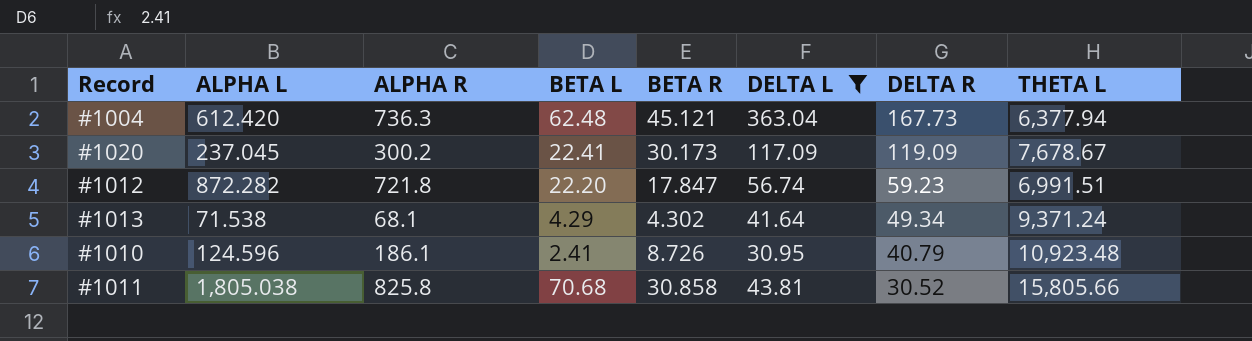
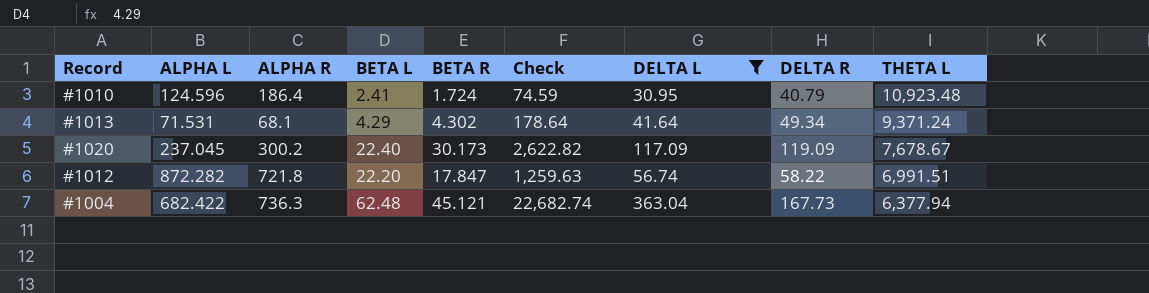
row order: DELTA R descending -> THETA L descending
column Check | formula: none -> [BETA L] * [DELTA L]
row #1011: 1,805.038 | 825.8 | 70.68 | 30.858 | 43.81 | 30.52 | 15,805.66 -> none
#1010 | ALPHA R: 186.1 -> 186.4
#1010 | BETA R: 8.726 -> 1.724
#1013 | ALPHA L: 71.538 -> 71.531
#1020 | BETA L: 22.41 -> 22.40
#1012 | DELTA R: 59.23 -> 58.22
#1004 | ALPHA L: 612.420 -> 682.422

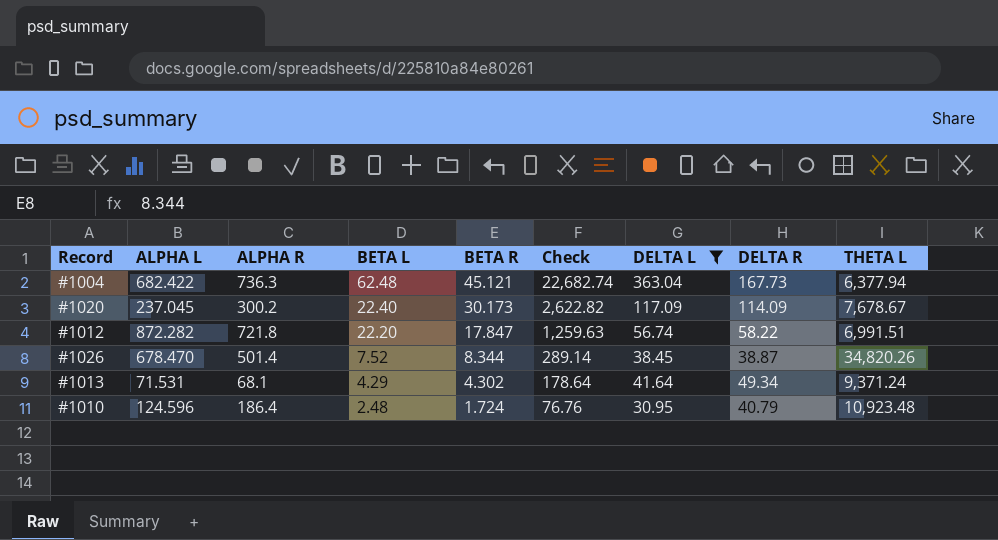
row order: THETA L descending -> BETA L descending
#1020 | DELTA R: 119.09 -> 114.09
row #1026: none -> 678.470 | 501.4 | 7.52 | 8.344 | 289.14 | 38.45 | 38.87 | 34,820.26
#1010 | BETA L: 2.41 -> 2.48
#1010 | Check: 74.59 -> 76.76

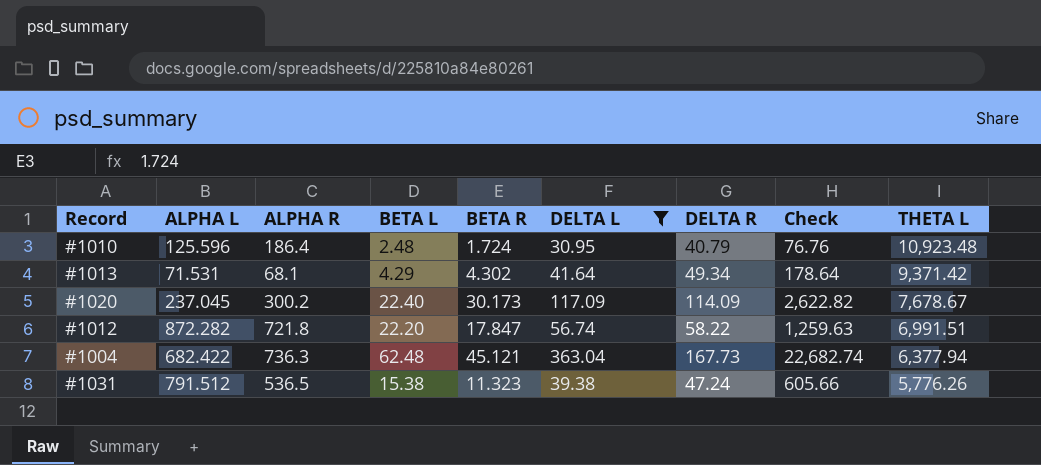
row order: BETA L descending -> THETA L descending
column Check | position: 6 -> 8
row #1026: 678.470 | 501.4 | 7.52 | 8.344 | 289.14 | 38.45 | 38.87 | 34,820.26 -> none
#1010 | ALPHA L: 124.596 -> 125.596
#1013 | THETA L: 9,371.24 -> 9,371.42
row #1031: none -> 791.512 | 536.5 | 15.38 | 11.323 | 39.38 | 47.24 | 605.66 | 5,776.26

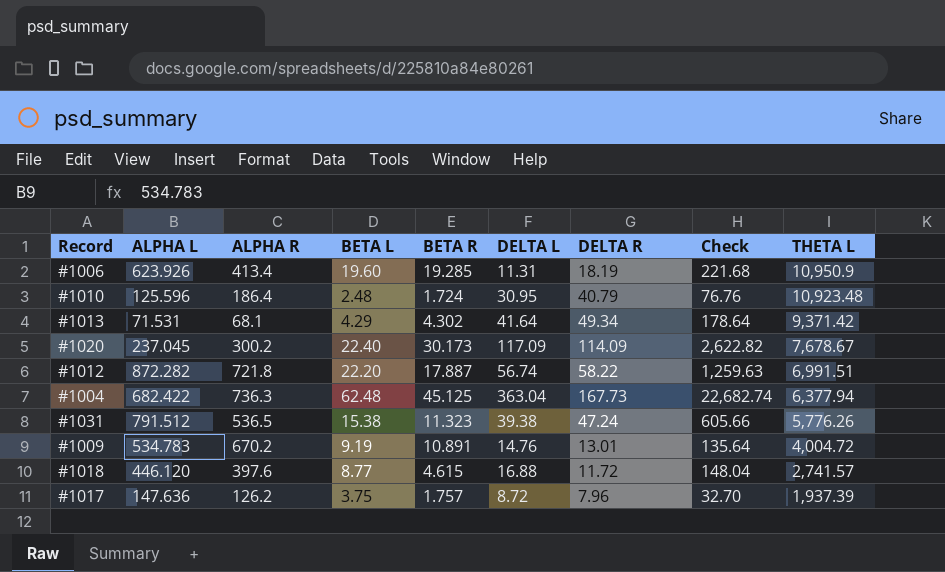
filter: DELTA L >= 30.95 -> none
#1012 | BETA R: 17.847 -> 17.887
#1004 | BETA R: 45.121 -> 45.125

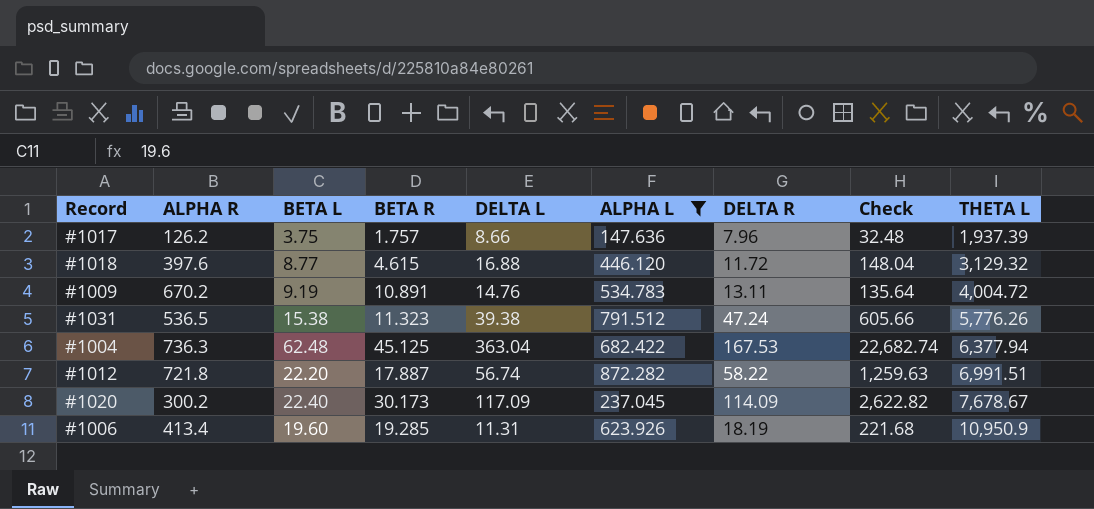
filter: none -> ALPHA L >= 147.636
row order: THETA L descending -> THETA L ascending
column ALPHA L | position: 2 -> 6
#1017 | DELTA L: 8.72 -> 8.66
#1017 | Check: 32.70 -> 32.48
#1018 | THETA L: 2,741.57 -> 3,129.32
#1009 | DELTA R: 13.01 -> 13.11
#1004 | DELTA R: 167.73 -> 167.53

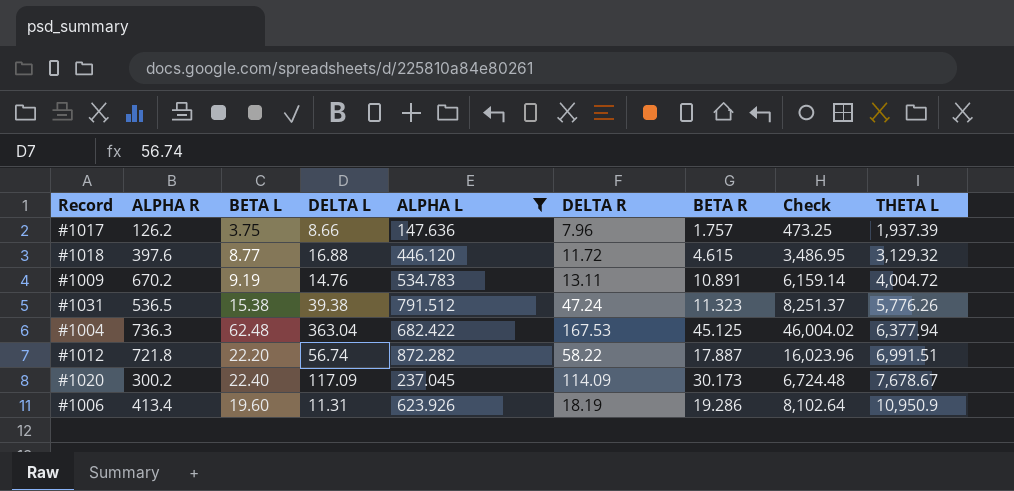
column BETA R | position: 4 -> 7
column Check | formula: [BETA L] * [DELTA L] -> [ALPHA R] * [BETA L]
#1006 | BETA R: 19.285 -> 19.286

